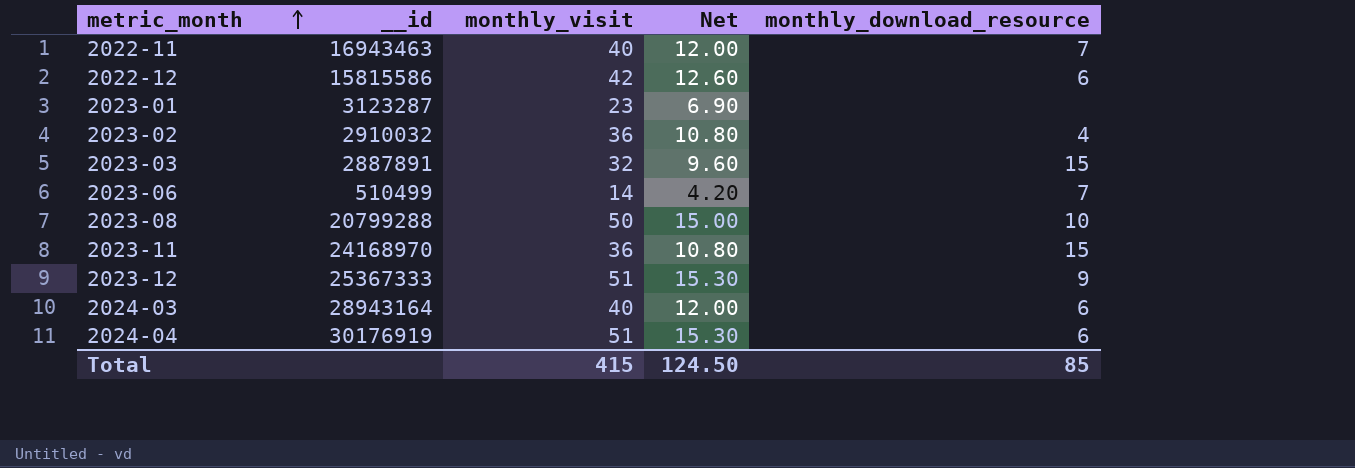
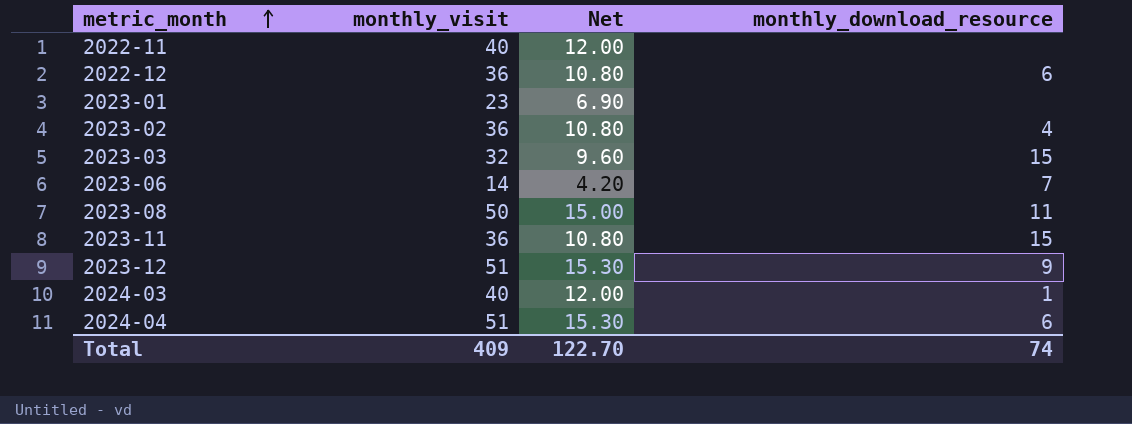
column __id | position: 2 -> none
2022-11 | monthly_download_resource: 7 -> none
2022-12 | monthly_visit: 42 -> 36
2022-12 | Net: 12.60 -> 10.80
2023-08 | monthly_download_resource: 10 -> 11
2024-03 | monthly_download_resource: 6 -> 1
Total | monthly_visit: 415 -> 409
Total | Net: 124.50 -> 122.70
Total | monthly_download_resource: 85 -> 74

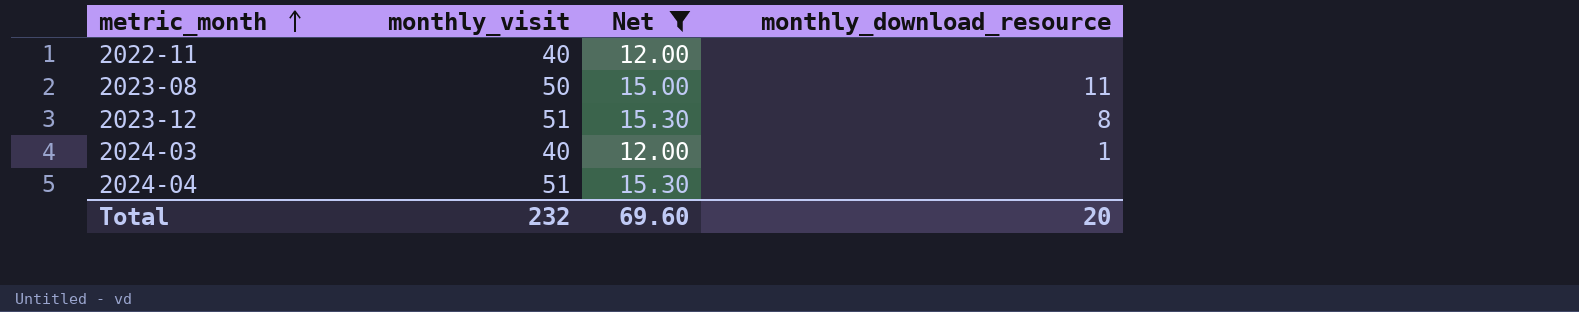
filter: none -> Net >= 12.00
2023-12 | monthly_download_resource: 9 -> 8
2024-04 | monthly_download_resource: 6 -> none
Total | monthly_visit: 409 -> 232
Total | Net: 122.70 -> 69.60
Total | monthly_download_resource: 74 -> 20

